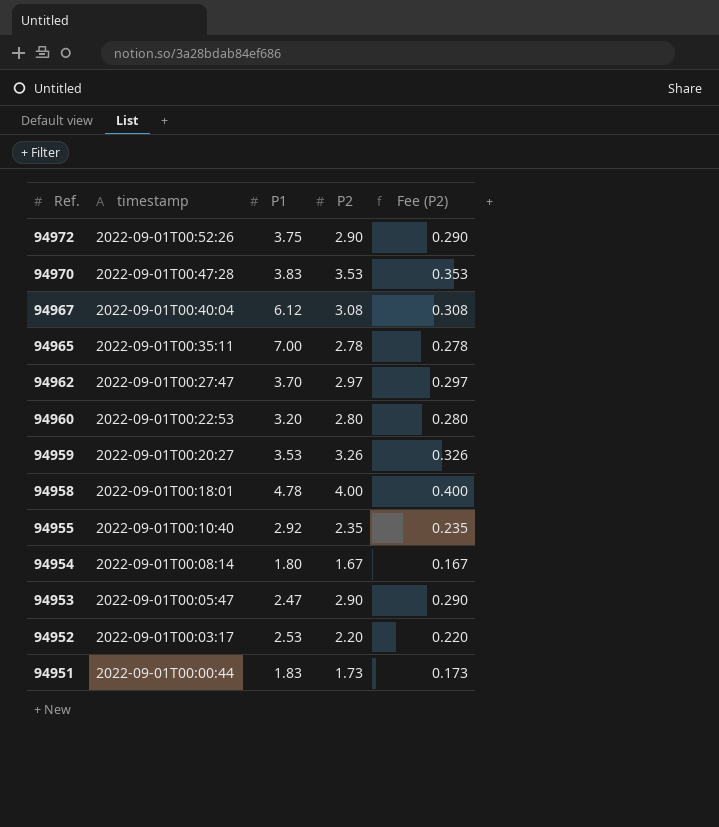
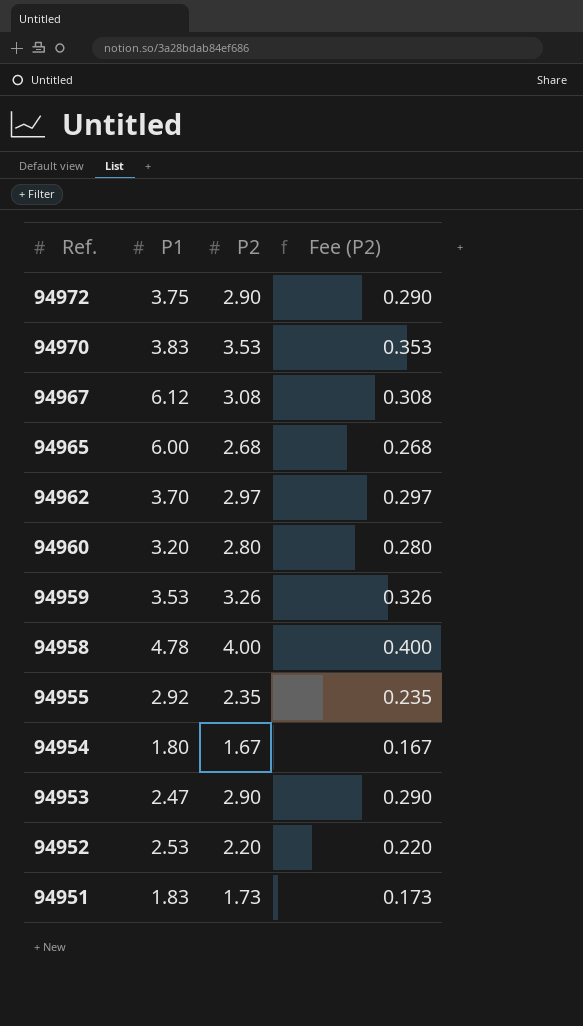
column timestamp | position: 2 -> none
94965 | P1: 7.00 -> 6.00
94965 | P2: 2.78 -> 2.68
94965 | Fee (P2): 0.278 -> 0.268

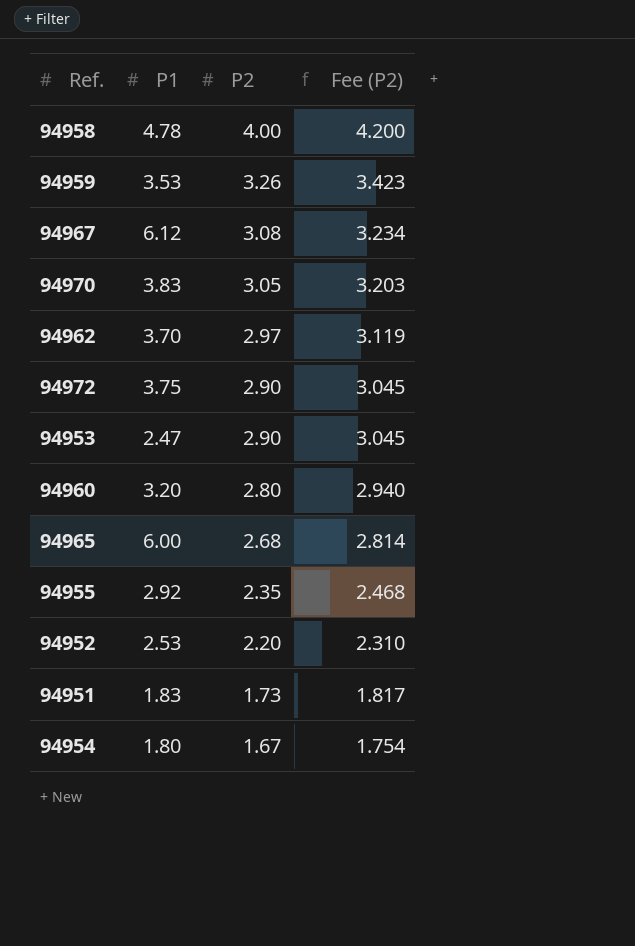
row order: Ref. descending -> P2 descending
column Fee (P2) | formula: [P2] * 0.1 -> [P2] * 1.05
94970 | P2: 3.53 -> 3.05

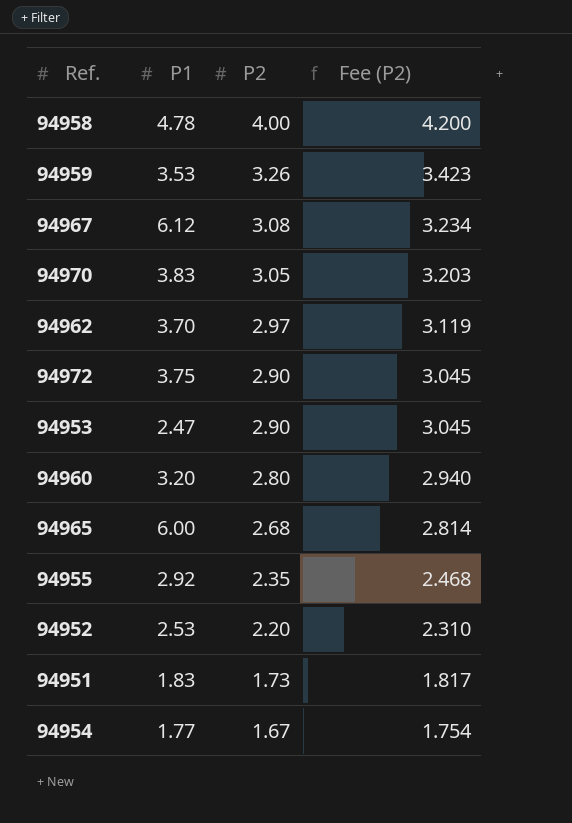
94954 | P1: 1.80 -> 1.77

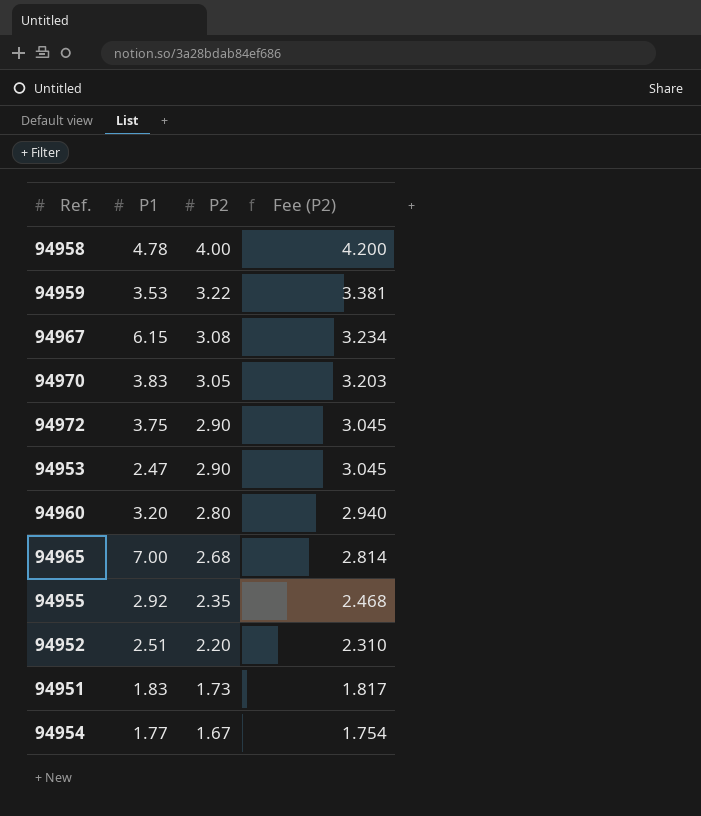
row 94962: 3.70 | 2.97 | 3.119 -> none
94959 | P2: 3.26 -> 3.22
94959 | Fee (P2): 3.423 -> 3.381
94967 | P1: 6.12 -> 6.15
94965 | P1: 6.00 -> 7.00
94952 | P1: 2.53 -> 2.51

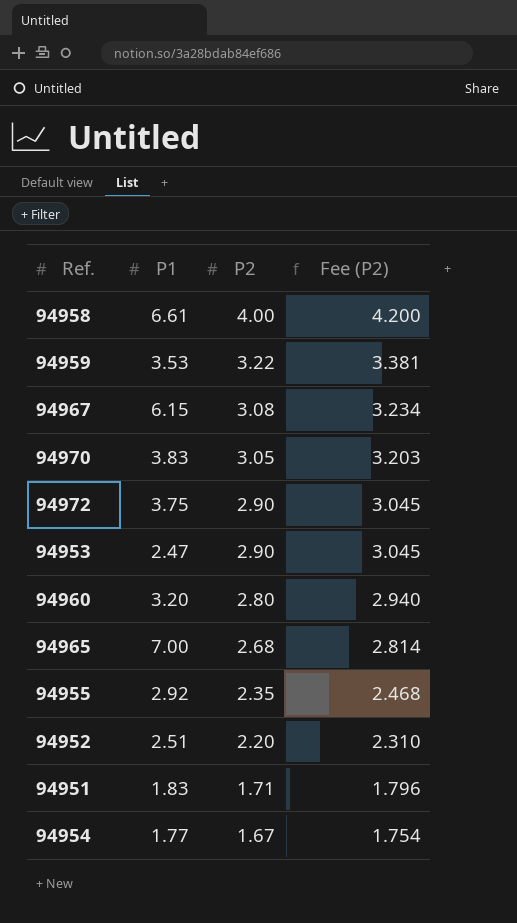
94958 | P1: 4.78 -> 6.61
94951 | P2: 1.73 -> 1.71
94951 | Fee (P2): 1.817 -> 1.796

